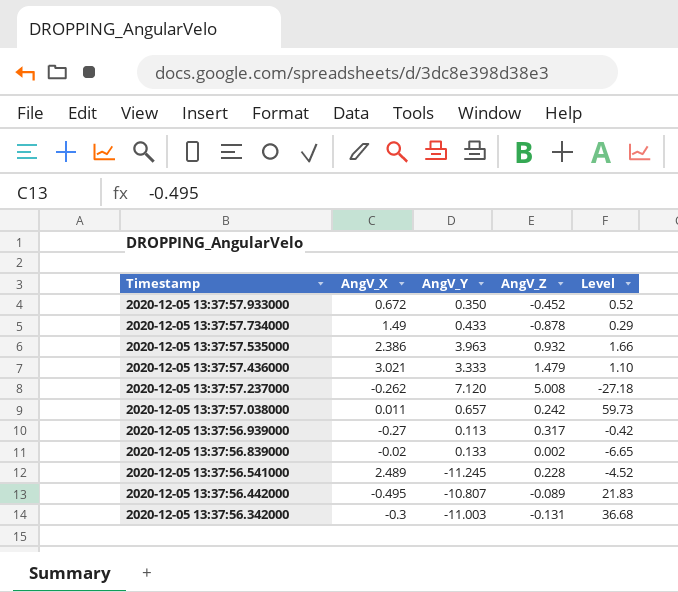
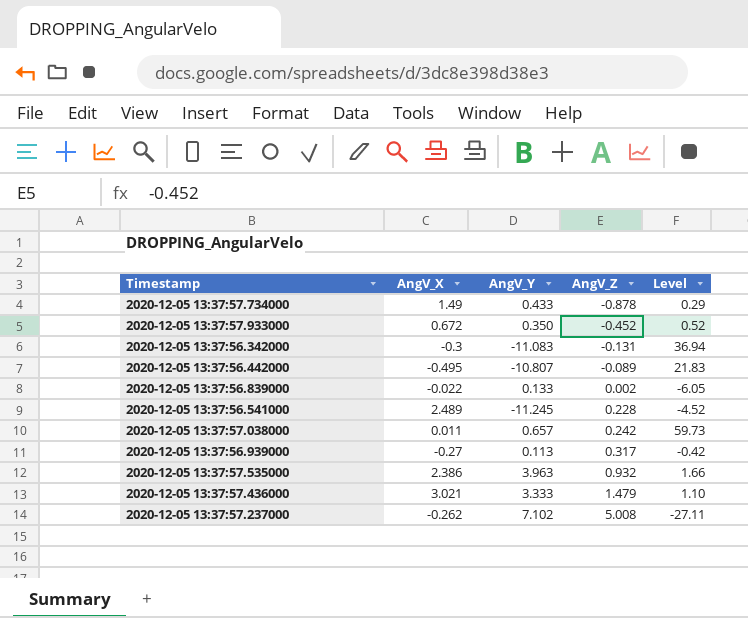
row order: Timestamp descending -> AngV_Z ascending
2020-12-05 13:37:56.342000 | AngV_Y: -11.003 -> -11.083
2020-12-05 13:37:56.342000 | Level: 36.68 -> 36.94
2020-12-05 13:37:56.839000 | AngV_X: -0.02 -> -0.022
2020-12-05 13:37:56.839000 | Level: -6.65 -> -6.05
2020-12-05 13:37:57.237000 | AngV_Y: 7.120 -> 7.102
2020-12-05 13:37:57.237000 | Level: -27.18 -> -27.11

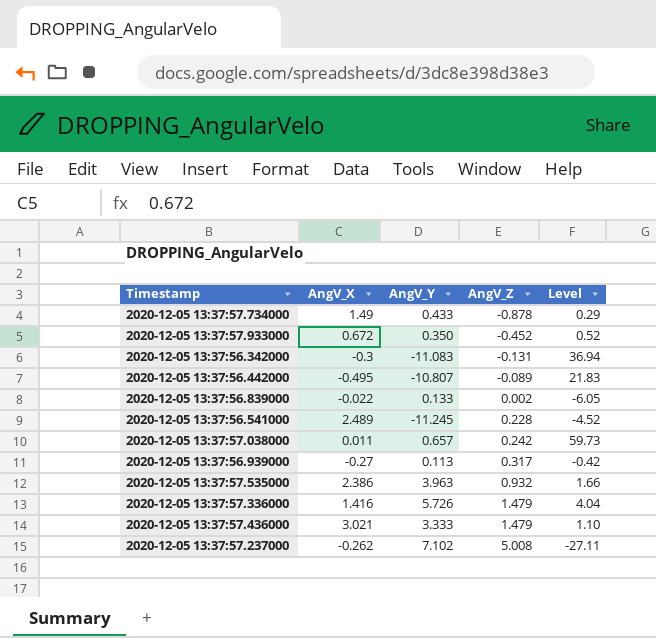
row 2020-12-05 13:37:57.336000: none -> 1.416 | 5.726 | 1.479 | 4.04

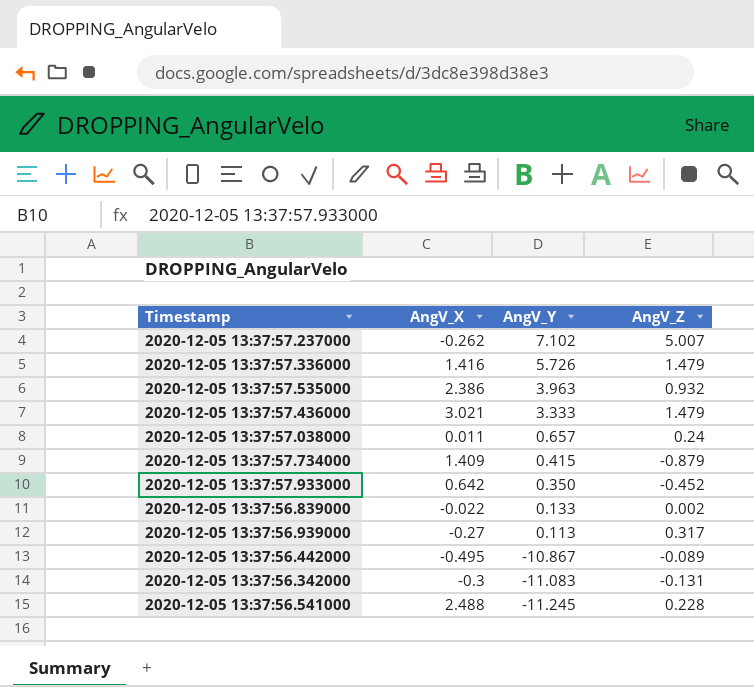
row order: AngV_Z ascending -> AngV_Y descending
column Level | formula: [AngV_Y] / [AngV_X] -> none
2020-12-05 13:37:57.237000 | AngV_Z: 5.008 -> 5.007
2020-12-05 13:37:57.038000 | AngV_Z: 0.242 -> 0.24
2020-12-05 13:37:57.734000 | AngV_X: 1.49 -> 1.409
2020-12-05 13:37:57.734000 | AngV_Y: 0.433 -> 0.415
2020-12-05 13:37:57.734000 | AngV_Z: -0.878 -> -0.879
2020-12-05 13:37:57.933000 | AngV_X: 0.672 -> 0.642
2020-12-05 13:37:56.442000 | AngV_Y: -10.807 -> -10.867
2020-12-05 13:37:56.541000 | AngV_X: 2.489 -> 2.488

